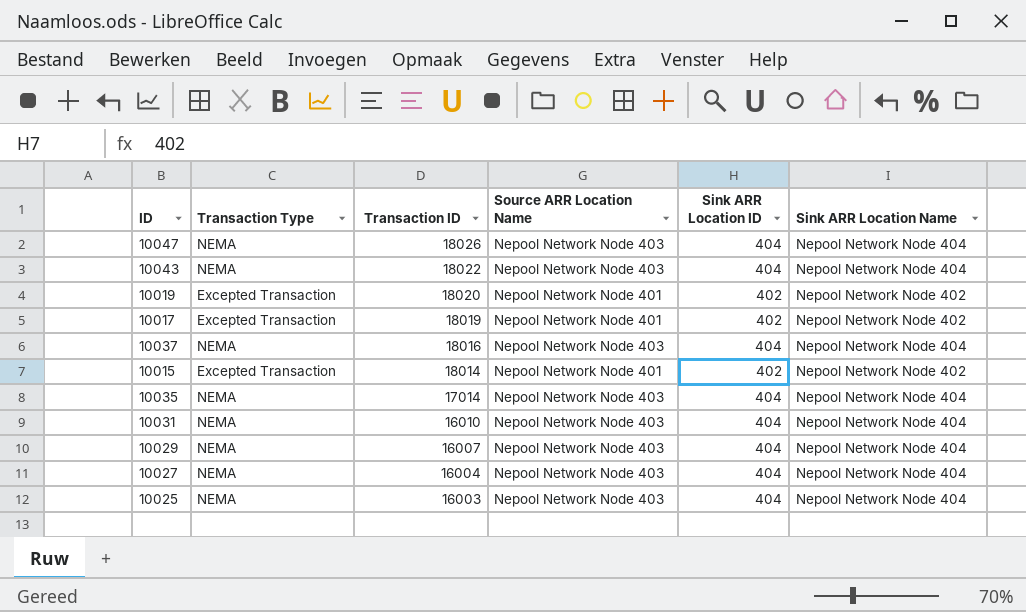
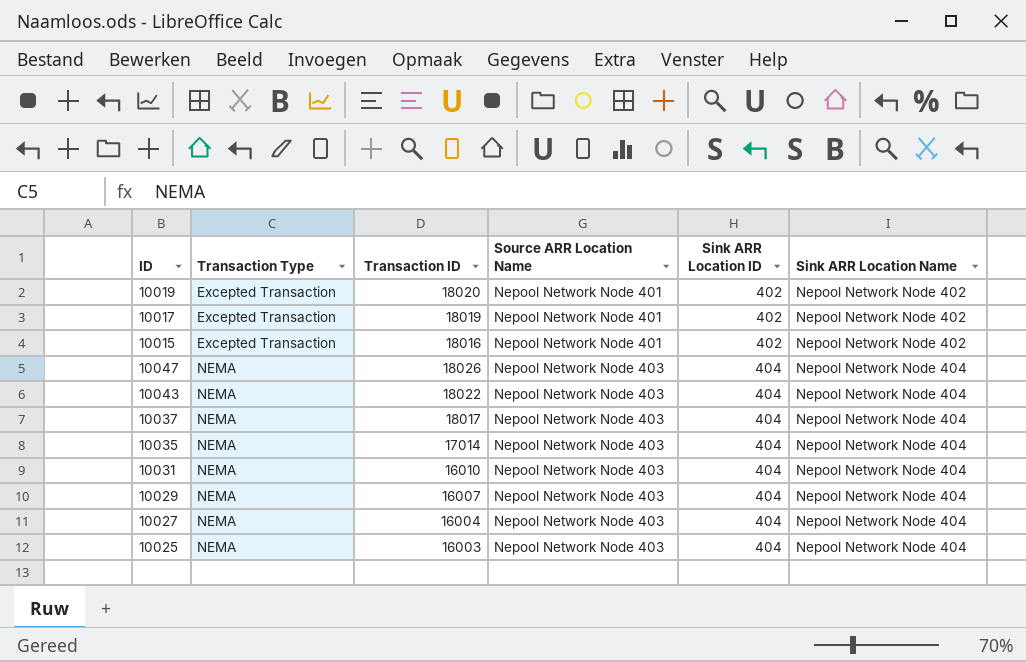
row order: Transaction ID descending -> Transaction Type ascending
10015 | Transaction ID: 18014 -> 18016
10037 | Transaction ID: 18016 -> 18017

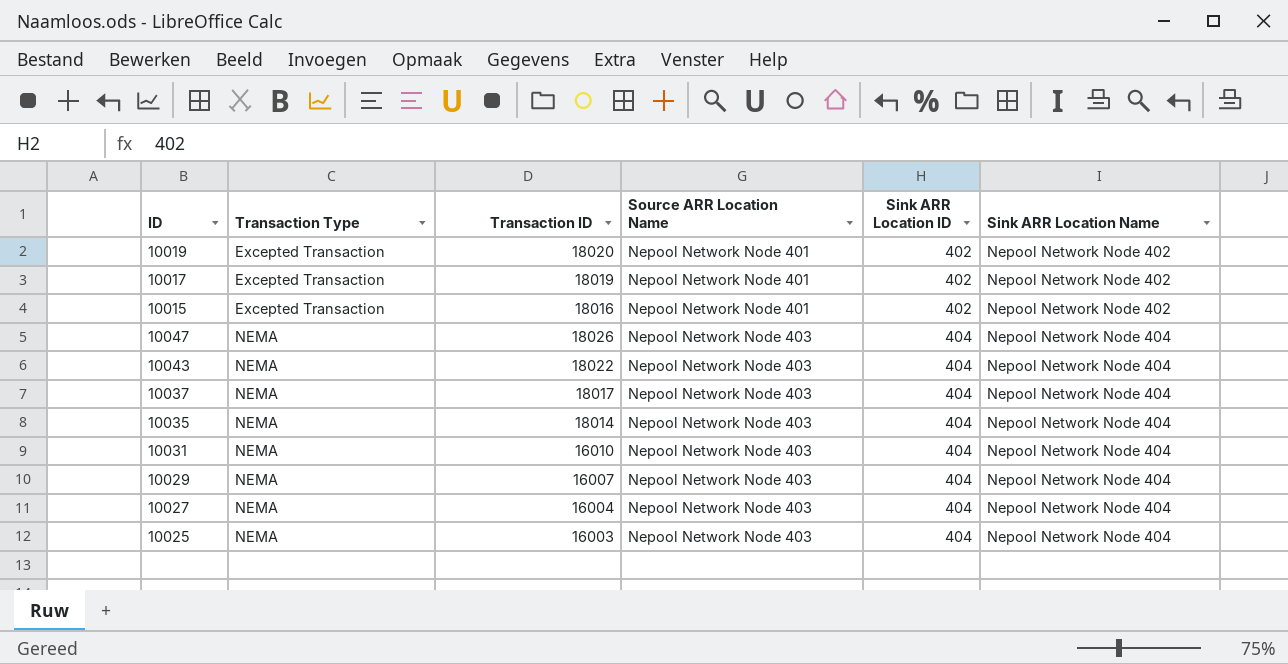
10035 | Transaction ID: 17014 -> 18014

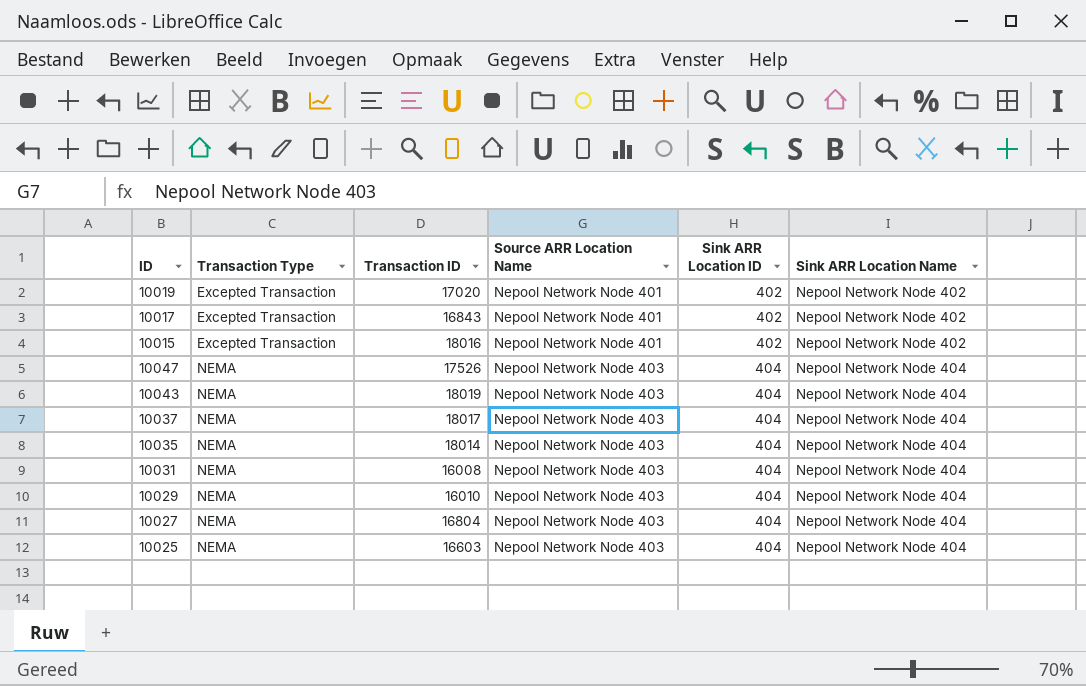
10019 | Transaction ID: 18020 -> 17020
10017 | Transaction ID: 18019 -> 16843
10047 | Transaction ID: 18026 -> 17526
10043 | Transaction ID: 18022 -> 18019
10031 | Transaction ID: 16010 -> 16008
10029 | Transaction ID: 16007 -> 16010
10027 | Transaction ID: 16004 -> 16804
10025 | Transaction ID: 16003 -> 16603

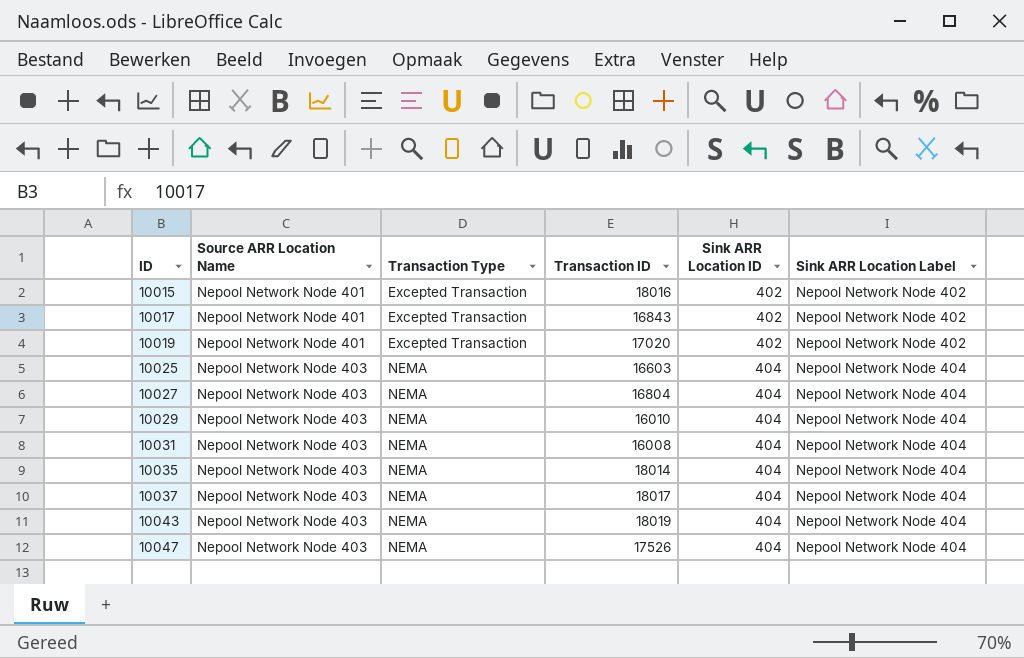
row order: Transaction Type ascending -> ID ascending
column Source ARR Location Name | position: 4 -> 2
column name: Sink ARR Location Name -> Sink ARR Location Label

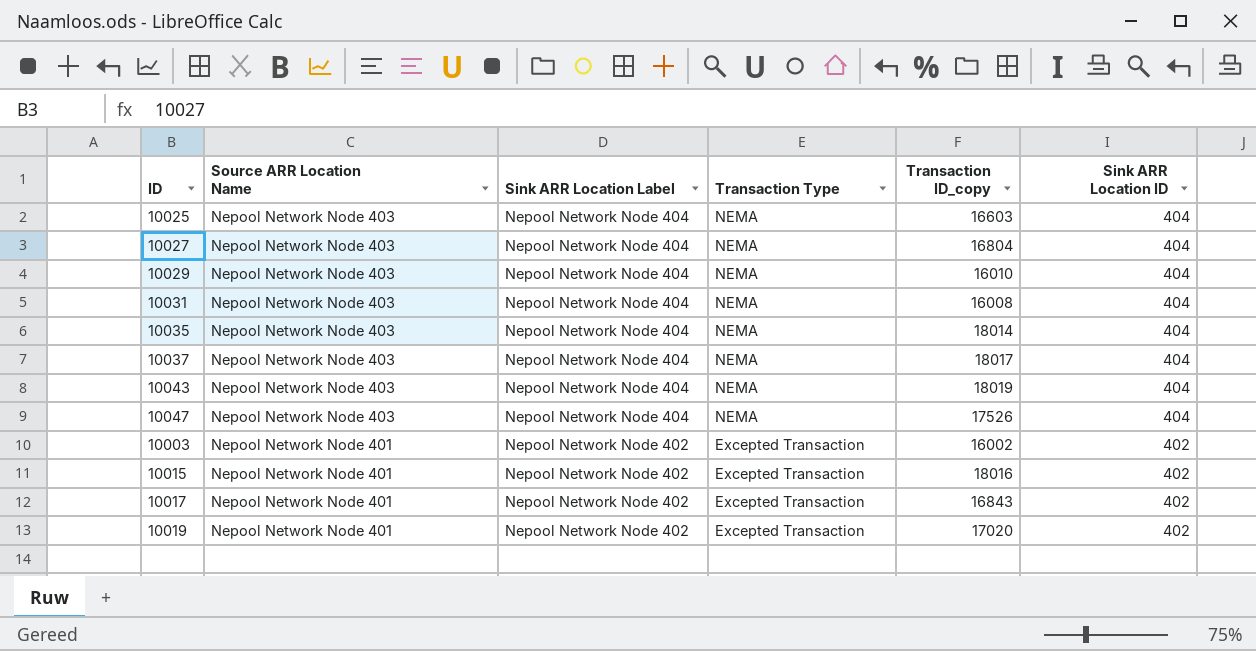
row order: ID ascending -> Source ARR Location Name descending
column Sink ARR Location Label | position: 6 -> 3
column name: Transaction ID -> Transaction ID_copy
row 10003: none -> Nepool Network Node 401 | Nepool Network Node 402 | Excepted Transaction | 16002 | 402

